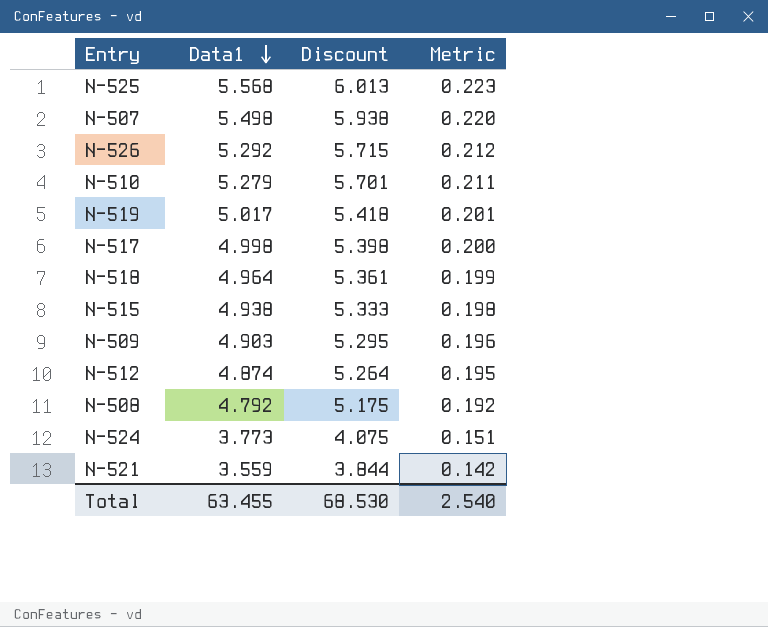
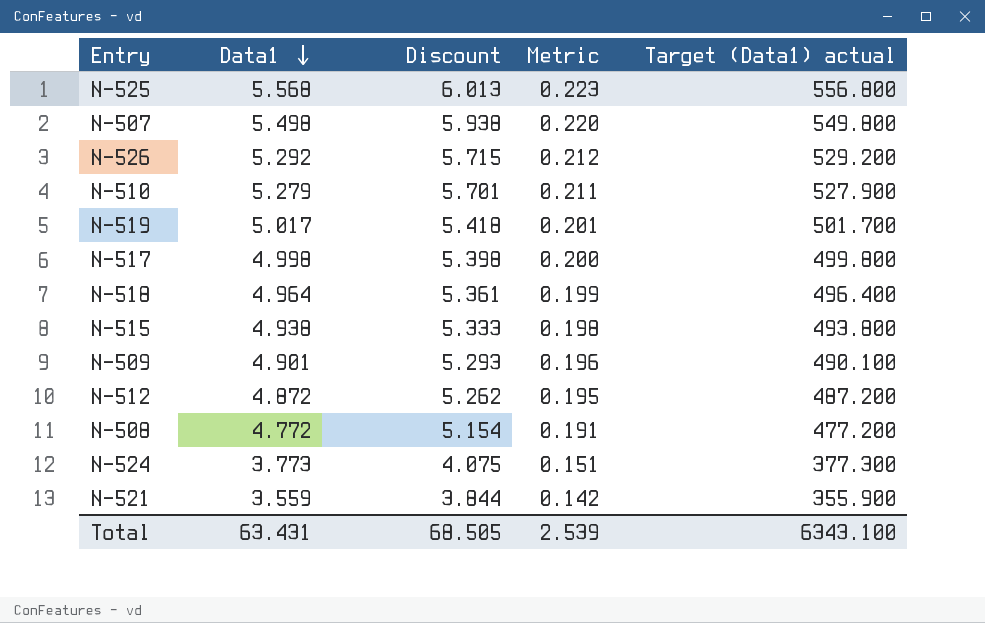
column Target (Data1) actual | formula: none -> [Data1] * 100
N-509 | Data1: 4.903 -> 4.901
N-509 | Discount: 5.295 -> 5.293
N-512 | Data1: 4.874 -> 4.872
N-512 | Discount: 5.264 -> 5.262
N-508 | Data1: 4.792 -> 4.772
N-508 | Discount: 5.175 -> 5.154
N-508 | Metric: 0.192 -> 0.191
Total | Data1: 63.455 -> 63.431
Total | Discount: 68.530 -> 68.505
Total | Metric: 2.540 -> 2.539

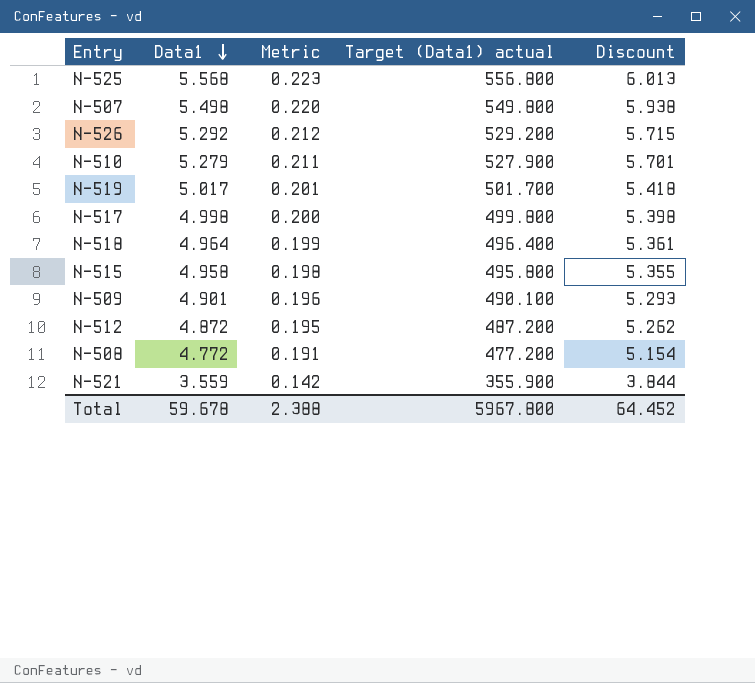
column Discount | position: 3 -> 5
row N-524: 3.773 | 4.075 | 0.151 | 377.300 -> none
N-515 | Data1: 4.938 -> 4.958
N-515 | Target (Data1) actual: 493.800 -> 495.800
N-515 | Discount: 5.333 -> 5.355
Total | Data1: 63.431 -> 59.678
Total | Metric: 2.539 -> 2.388
Total | Target (Data1) actual: 6343.100 -> 5967.800
Total | Discount: 68.505 -> 64.452

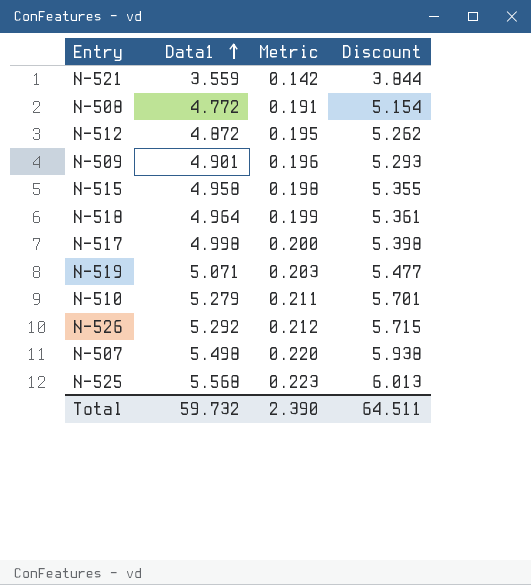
row order: Data1 descending -> Data1 ascending
column Target (Data1) actual | formula: [Data1] * 100 -> none
N-519 | Data1: 5.017 -> 5.071
N-519 | Metric: 0.201 -> 0.203
N-519 | Discount: 5.418 -> 5.477
Total | Data1: 59.678 -> 59.732
Total | Metric: 2.388 -> 2.390
Total | Discount: 64.452 -> 64.511

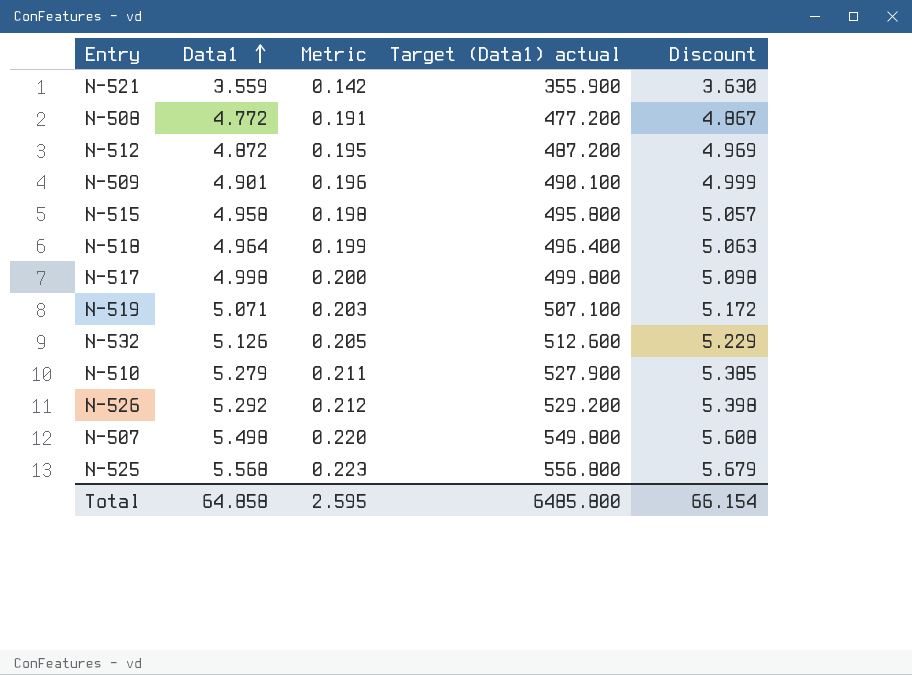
column Target (Data1) actual | formula: none -> [Data1] * 100
column Discount | formula: [Data1] * 1.08 -> [Data1] * 1.02
row N-532: none -> 5.126 | 0.205 | 512.600 | 5.229
Total | Data1: 59.732 -> 64.858
Total | Metric: 2.390 -> 2.595
Total | Discount: 64.511 -> 66.154

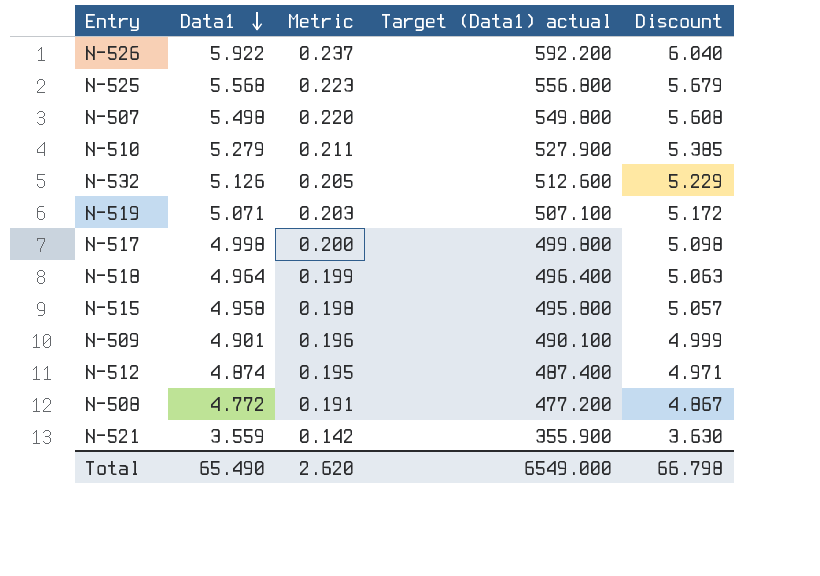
row order: Data1 ascending -> Data1 descending
N-526 | Data1: 5.292 -> 5.922
N-526 | Metric: 0.212 -> 0.237
N-526 | Target (Data1) actual: 529.200 -> 592.200
N-526 | Discount: 5.398 -> 6.040
N-512 | Data1: 4.872 -> 4.874
N-512 | Target (Data1) actual: 487.200 -> 487.400
N-512 | Discount: 4.969 -> 4.971
Total | Data1: 64.858 -> 65.490
Total | Metric: 2.595 -> 2.620
Total | Target (Data1) actual: 6485.800 -> 6549.000
Total | Discount: 66.154 -> 66.798

